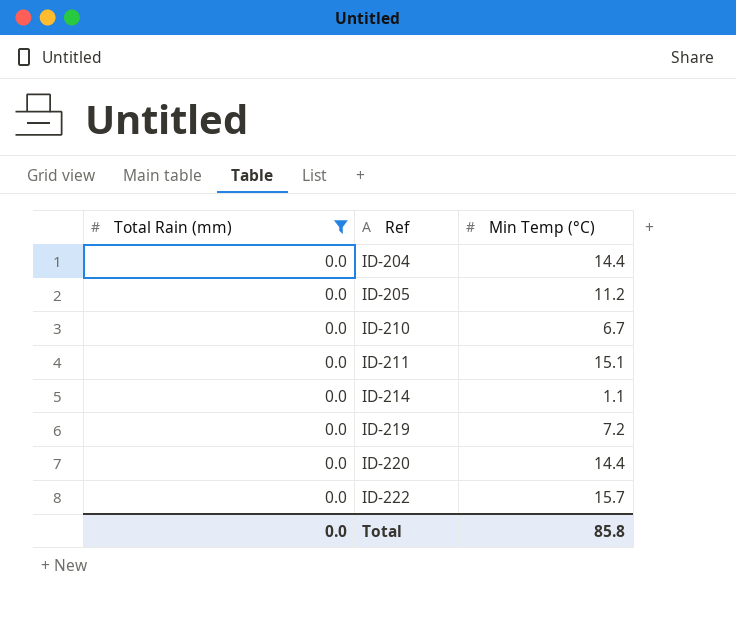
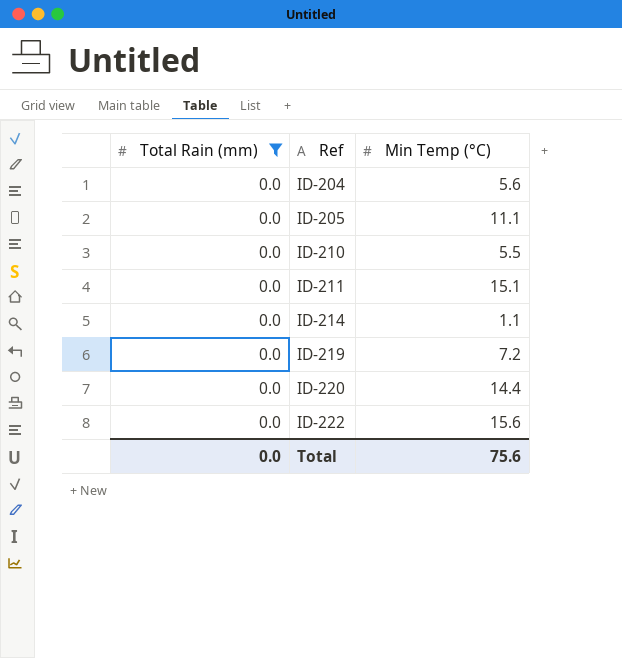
ID-204 | Min Temp (°C): 14.4 -> 5.6
ID-205 | Min Temp (°C): 11.2 -> 11.1
ID-210 | Min Temp (°C): 6.7 -> 5.5
ID-222 | Min Temp (°C): 15.7 -> 15.6
Total | Min Temp (°C): 85.8 -> 75.6

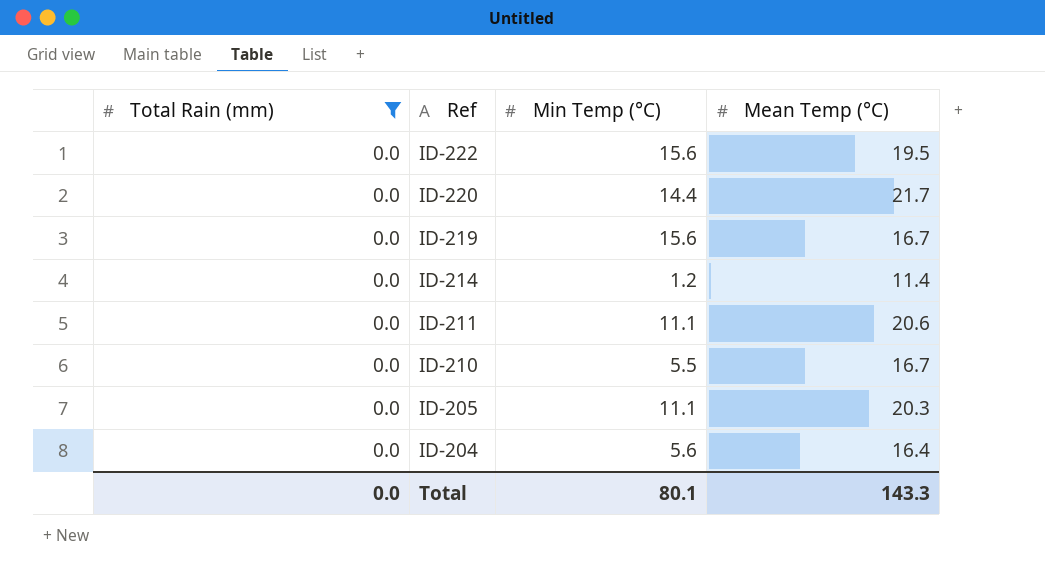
row order: Ref ascending -> Ref descending
column Mean Temp (°C) | position: none -> 4
ID-219 | Min Temp (°C): 7.2 -> 15.6
ID-214 | Min Temp (°C): 1.1 -> 1.2
ID-211 | Min Temp (°C): 15.1 -> 11.1
Total | Min Temp (°C): 75.6 -> 80.1

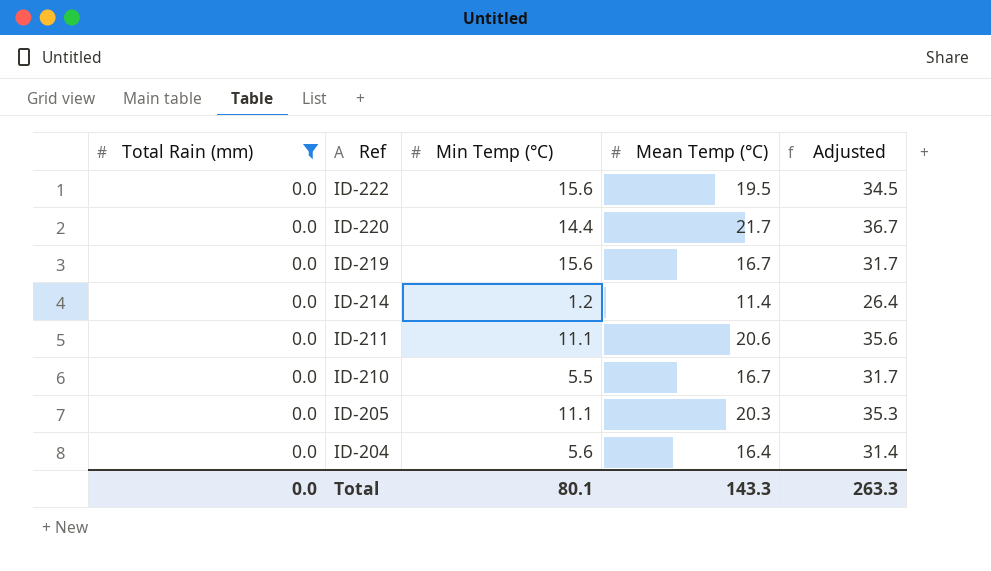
column Adjusted | formula: none -> [Mean Temp (°C)] + 15

